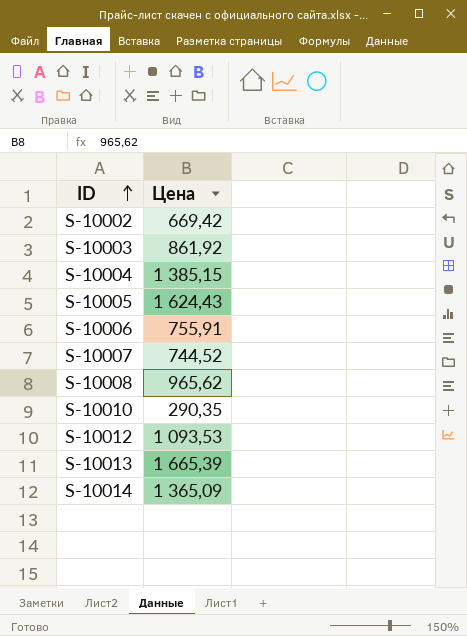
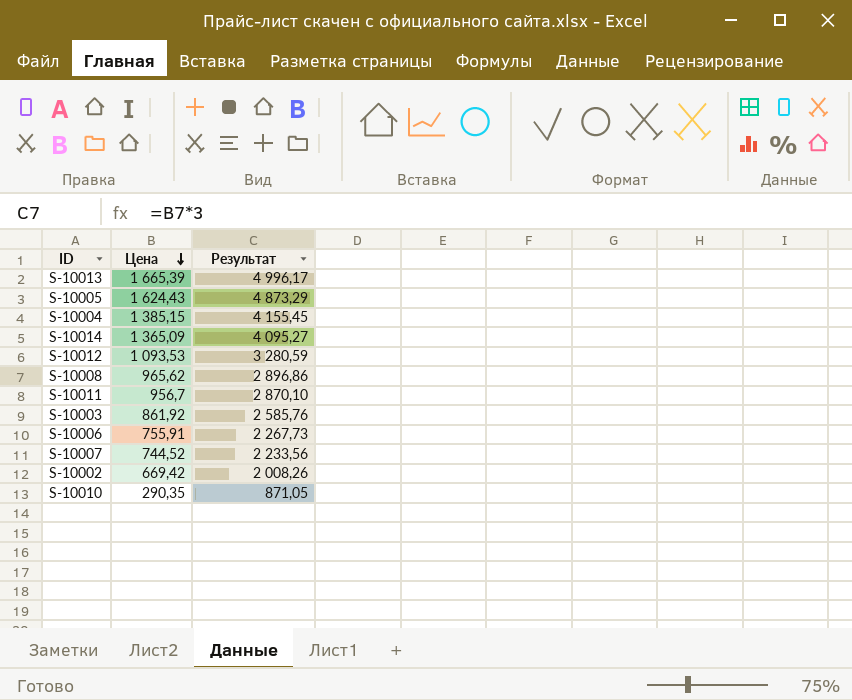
row order: ID ascending -> Цена descending
column Результат | formula: none -> [Цена] * 3
row S-10011: none -> 956,7 | 2 870,10

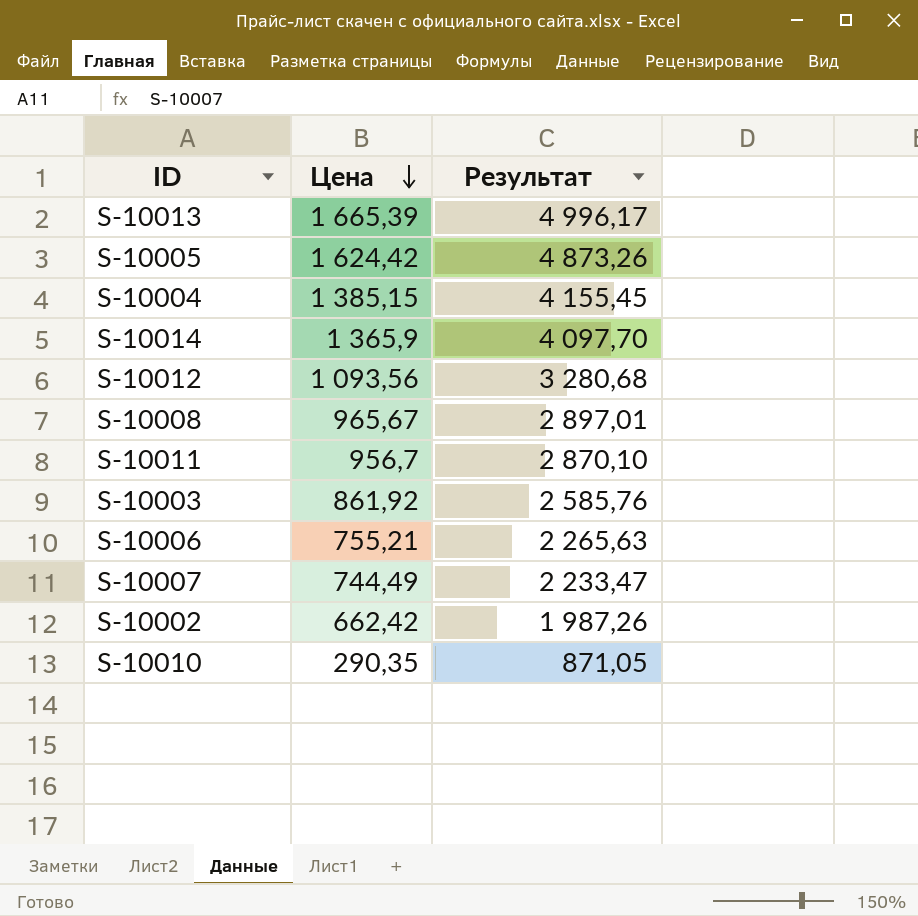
S-10005 | Цена: 1 624,43 -> 1 624,42
S-10005 | Результат: 4 873,29 -> 4 873,26
S-10014 | Цена: 1 365,09 -> 1 365,9
S-10014 | Результат: 4 095,27 -> 4 097,70
S-10012 | Цена: 1 093,53 -> 1 093,56
S-10012 | Результат: 3 280,59 -> 3 280,68
S-10008 | Цена: 965,62 -> 965,67
S-10008 | Результат: 2 896,86 -> 2 897,01
S-10006 | Цена: 755,91 -> 755,21
S-10006 | Результат: 2 267,73 -> 2 265,63
S-10007 | Цена: 744,52 -> 744,49
S-10007 | Результат: 2 233,56 -> 2 233,47
S-10002 | Цена: 669,42 -> 662,42
S-10002 | Результат: 2 008,26 -> 1 987,26

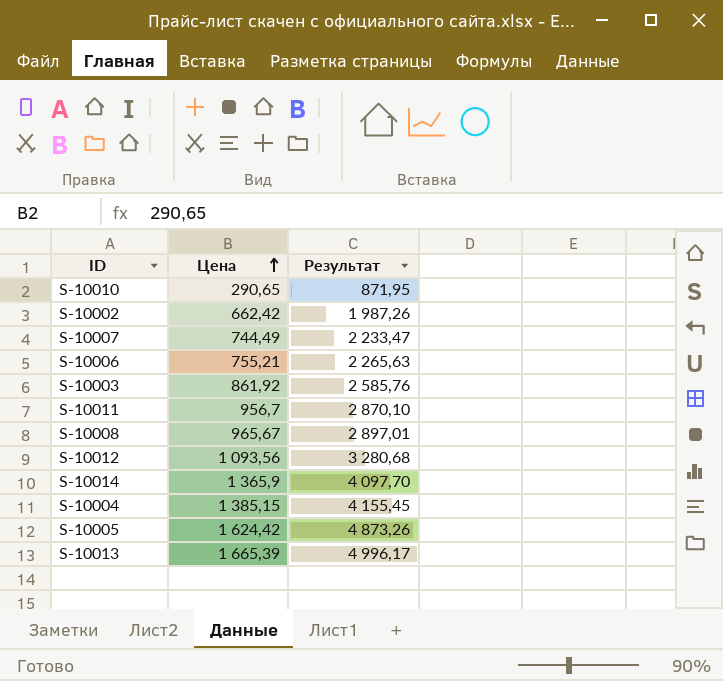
row order: Цена descending -> Цена ascending
S-10010 | Цена: 290,35 -> 290,65
S-10010 | Результат: 871,05 -> 871,95

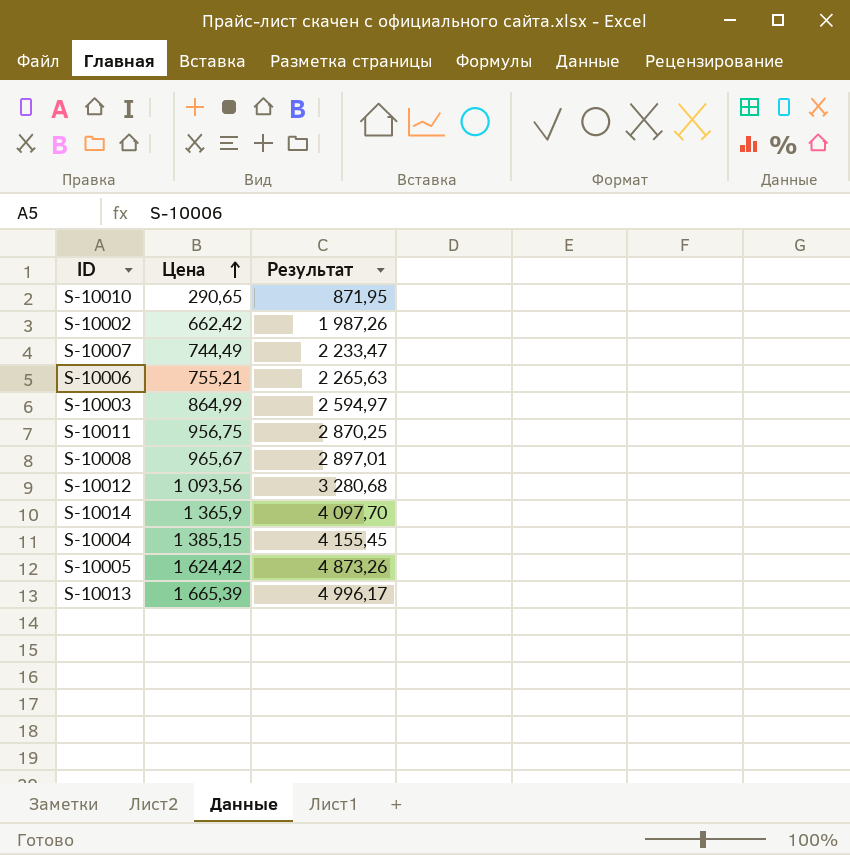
S-10003 | Цена: 861,92 -> 864,99
S-10003 | Результат: 2 585,76 -> 2 594,97
S-10011 | Цена: 956,7 -> 956,75
S-10011 | Результат: 2 870,10 -> 2 870,25

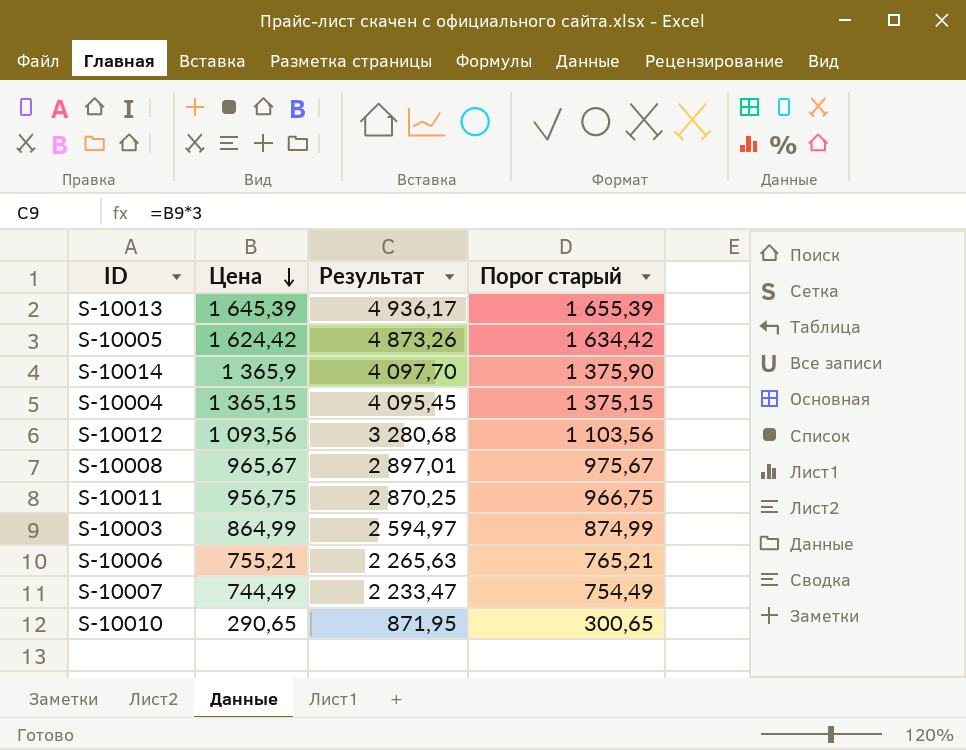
row order: Цена ascending -> Цена descending
column Порог старый | formula: none -> [Цена] + 10
row S-10002: 662,42 | 1 987,26 -> none
S-10013 | Цена: 1 665,39 -> 1 645,39
S-10013 | Результат: 4 996,17 -> 4 936,17
S-10004 | Цена: 1 385,15 -> 1 365,15
S-10004 | Результат: 4 155,45 -> 4 095,45

